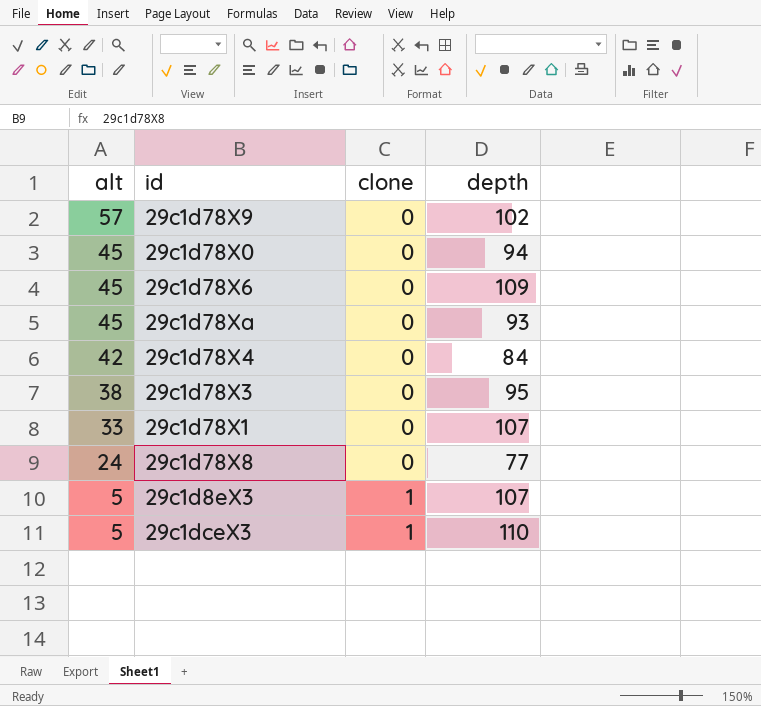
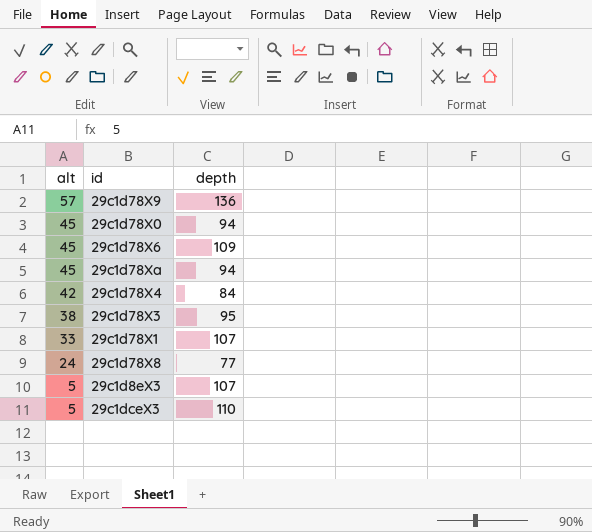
column clone | position: 3 -> none
29c1d78X9 | depth: 102 -> 136
29c1d78Xa | depth: 93 -> 94

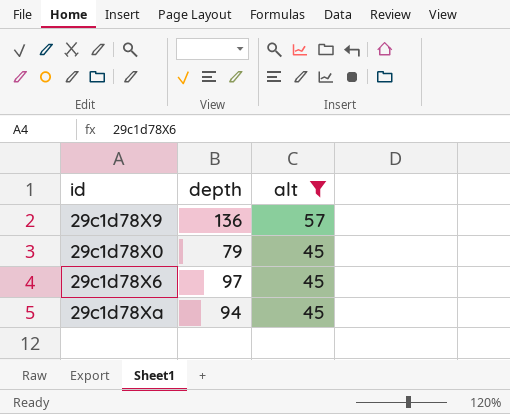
filter: none -> alt >= 45
column alt | position: 1 -> 3
29c1d78X0 | depth: 94 -> 79
29c1d78X6 | depth: 109 -> 97

